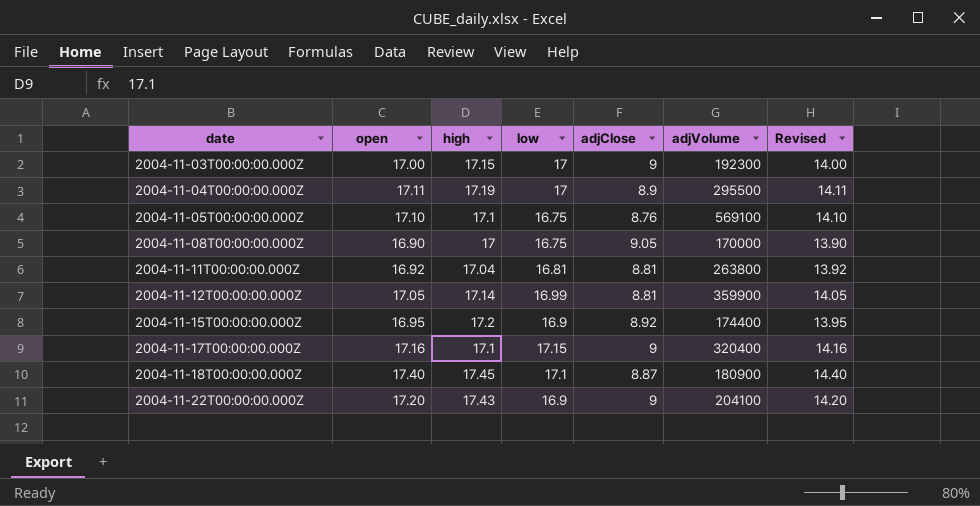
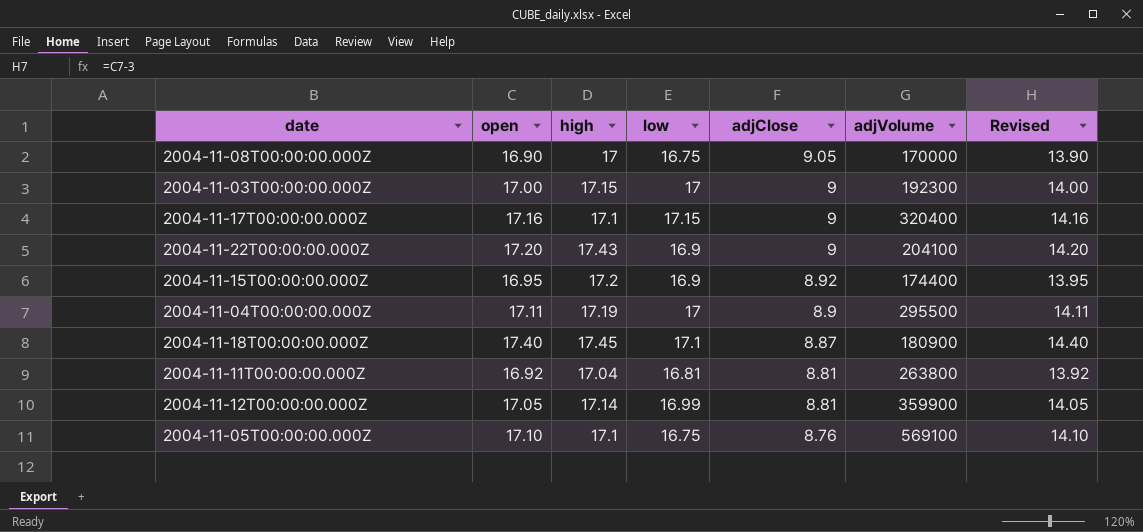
row order: date ascending -> adjClose descending

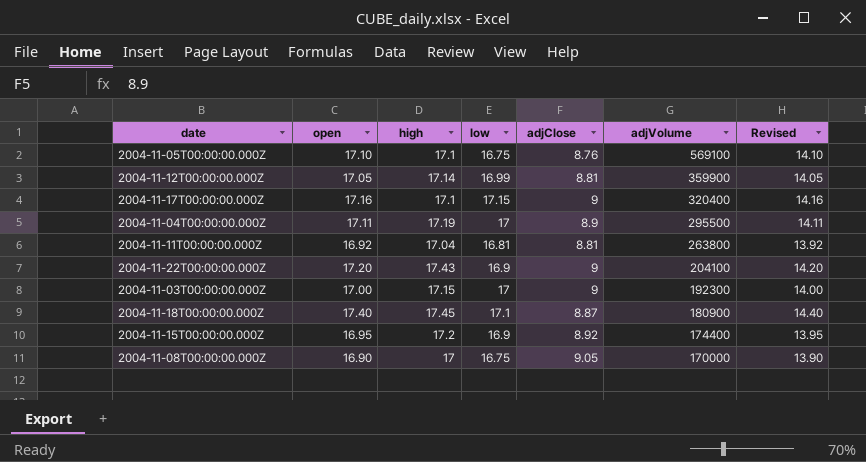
row order: adjClose descending -> adjVolume descending

